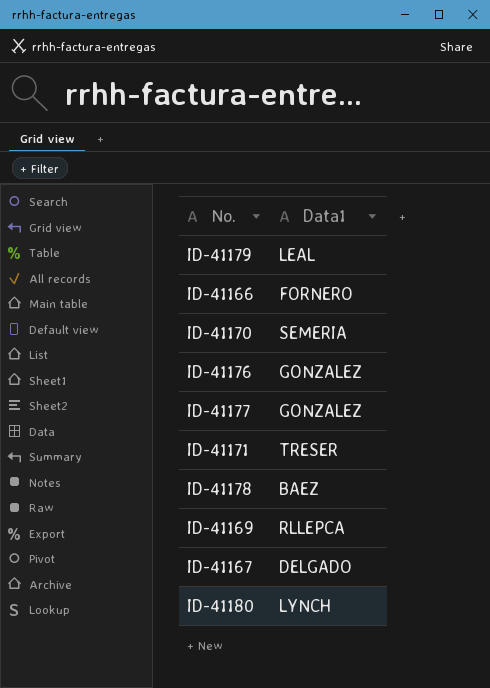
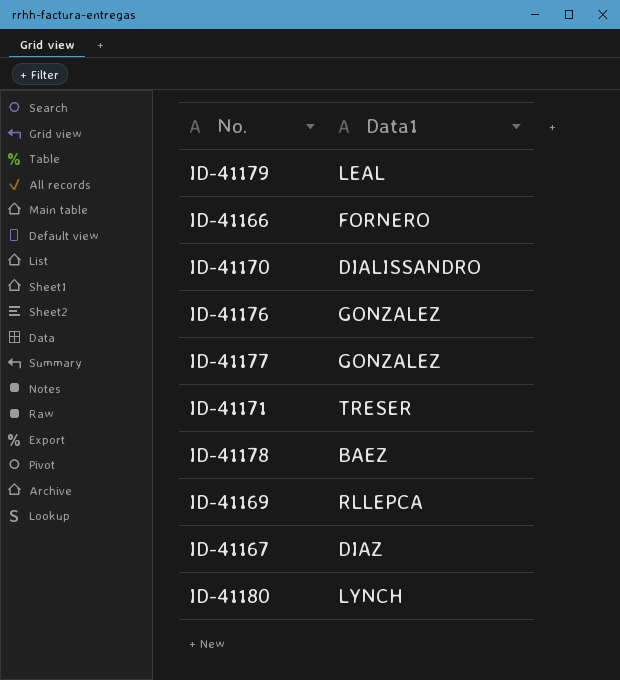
ID-41170 | Data1: SEMERIA -> DIALISSANDRO
ID-41167 | Data1: DELGADO -> DIAZ

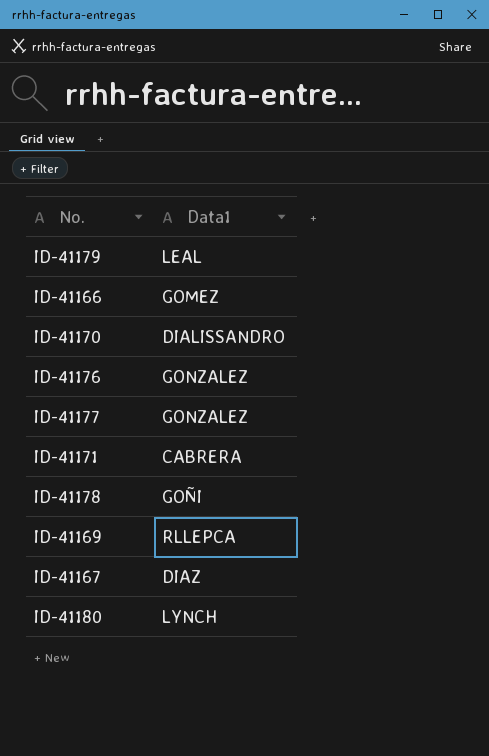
ID-41166 | Data1: FORNERO -> GOMEZ
ID-41171 | Data1: TRESER -> CABRERA
ID-41178 | Data1: BAEZ -> GOÑI

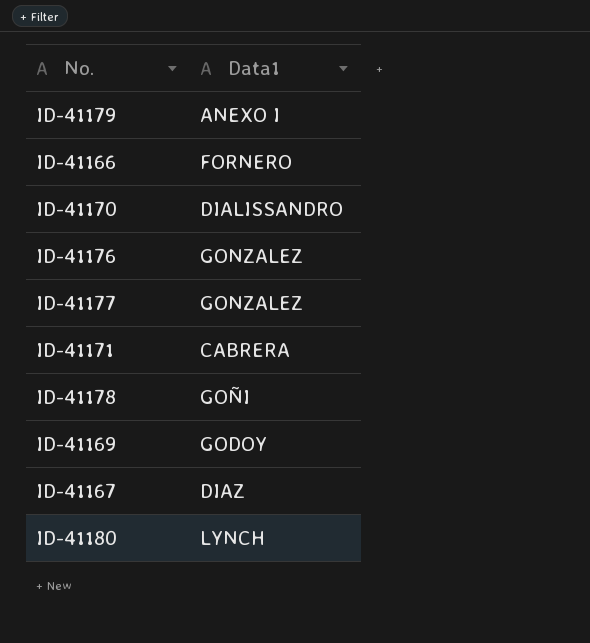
ID-41179 | Data1: LEAL -> ANEXO I
ID-41166 | Data1: GOMEZ -> FORNERO
ID-41169 | Data1: RLLEPCA -> GODOY

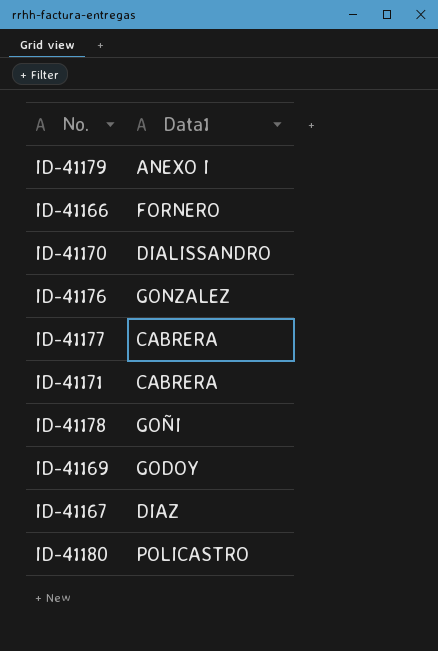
ID-41177 | Data1: GONZALEZ -> CABRERA
ID-41180 | Data1: LYNCH -> POLICASTRO

